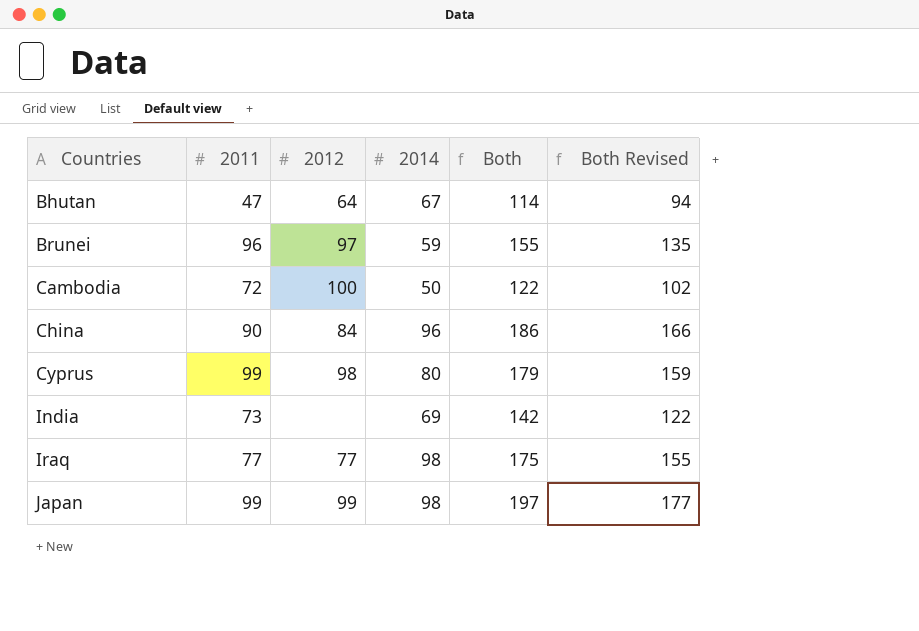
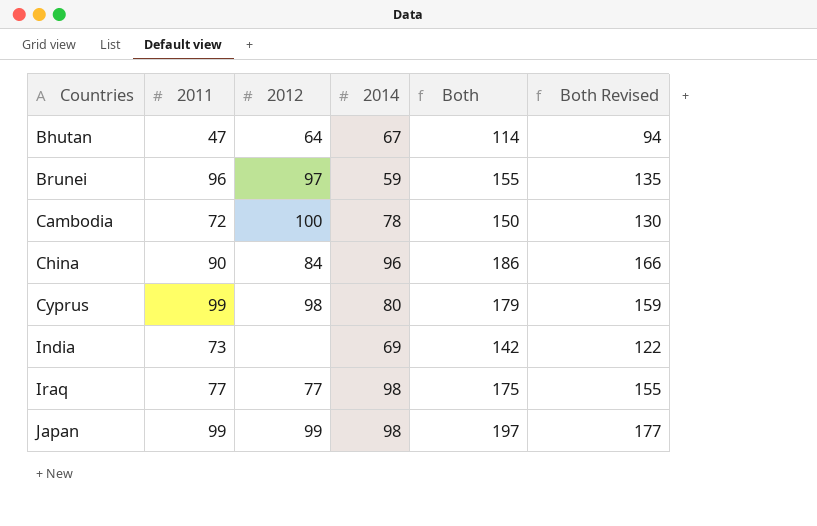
Cambodia | 2014: 50 -> 78
Cambodia | Both: 122 -> 150
Cambodia | Both Revised: 102 -> 130

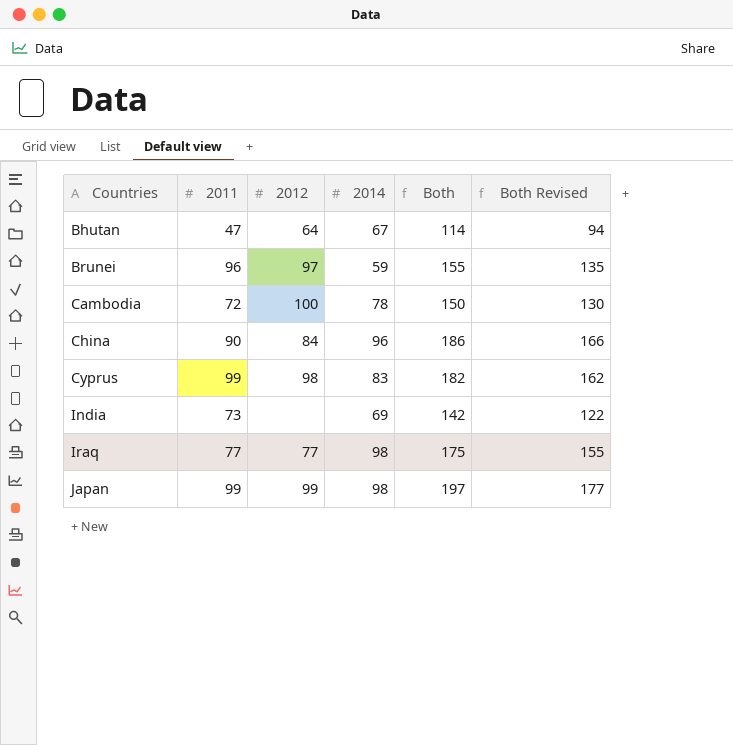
Cyprus | 2014: 80 -> 83
Cyprus | Both: 179 -> 182
Cyprus | Both Revised: 159 -> 162

